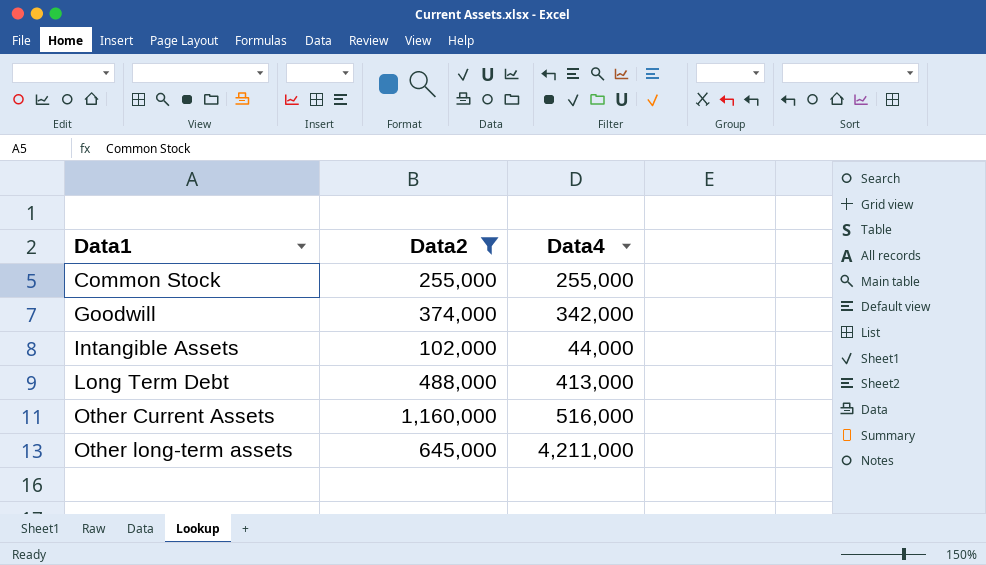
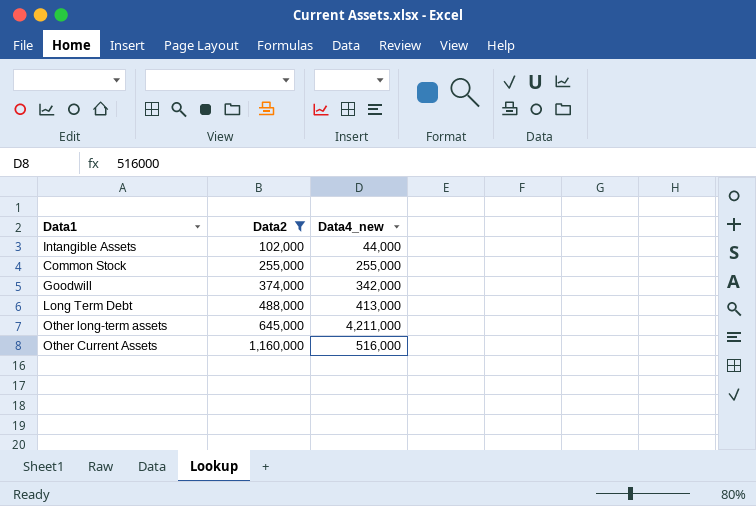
row order: Data1 ascending -> Data2 ascending
column name: Data4 -> Data4_new

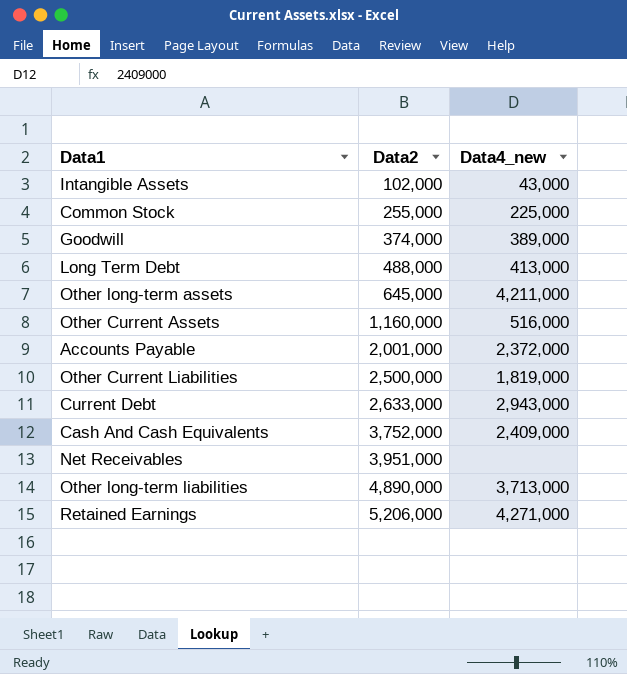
filter: Data2 <= 1,160,000 -> none
Intangible Assets | Data4_new: 44,000 -> 43,000
Common Stock | Data4_new: 255,000 -> 225,000
Goodwill | Data4_new: 342,000 -> 389,000

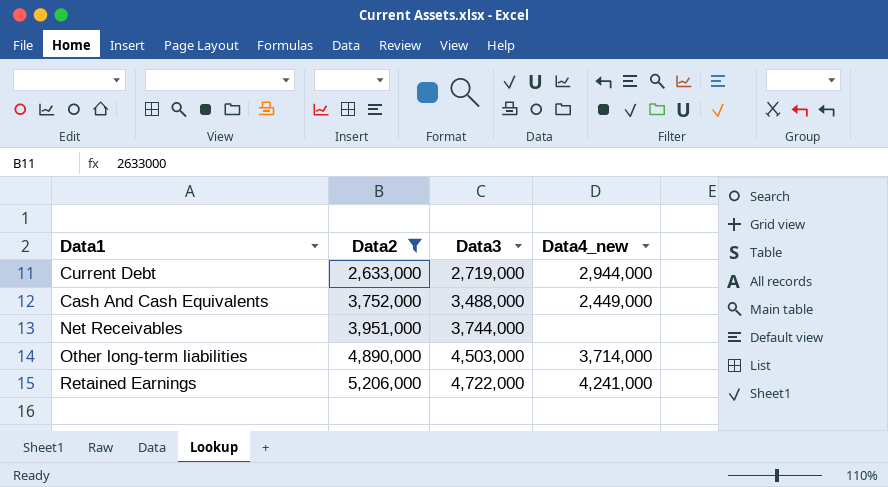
filter: none -> Data2 >= 2,633,000
column Data3 | position: none -> 3
Current Debt | Data4_new: 2,943,000 -> 2,944,000
Cash And Cash Equivalents | Data4_new: 2,409,000 -> 2,449,000
Other long-term liabilities | Data4_new: 3,713,000 -> 3,714,000
Retained Earnings | Data4_new: 4,271,000 -> 4,241,000

